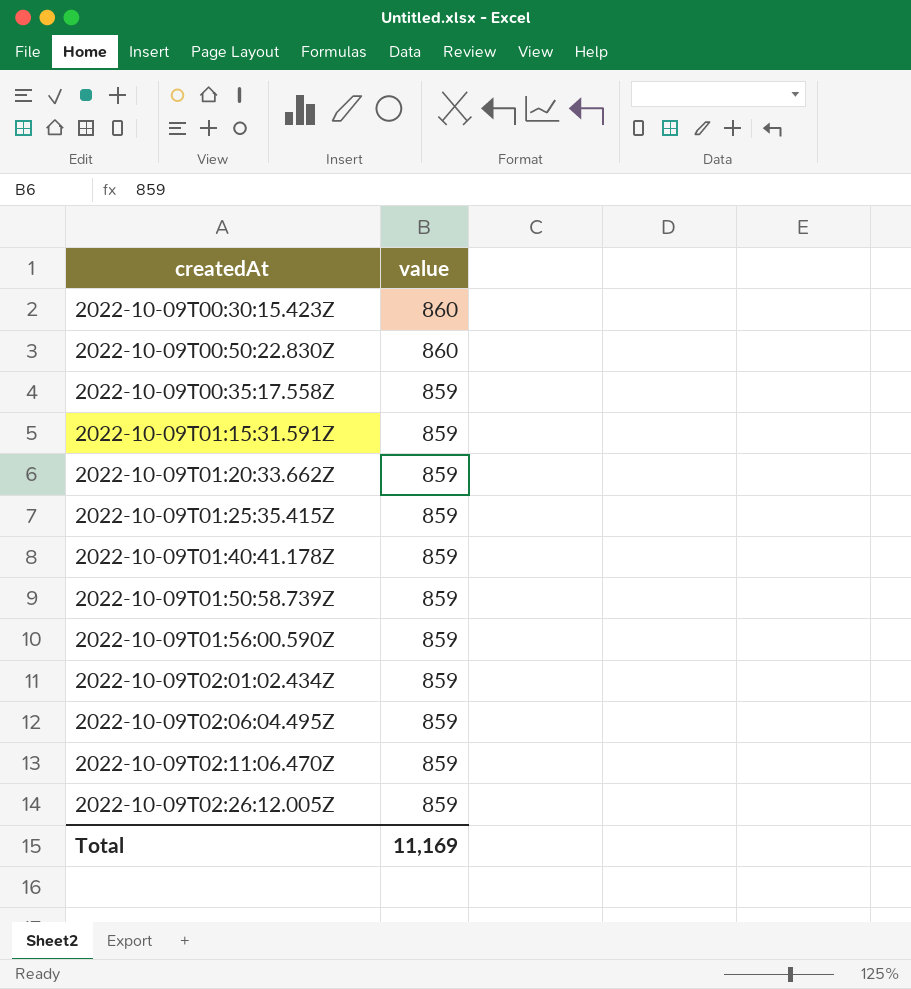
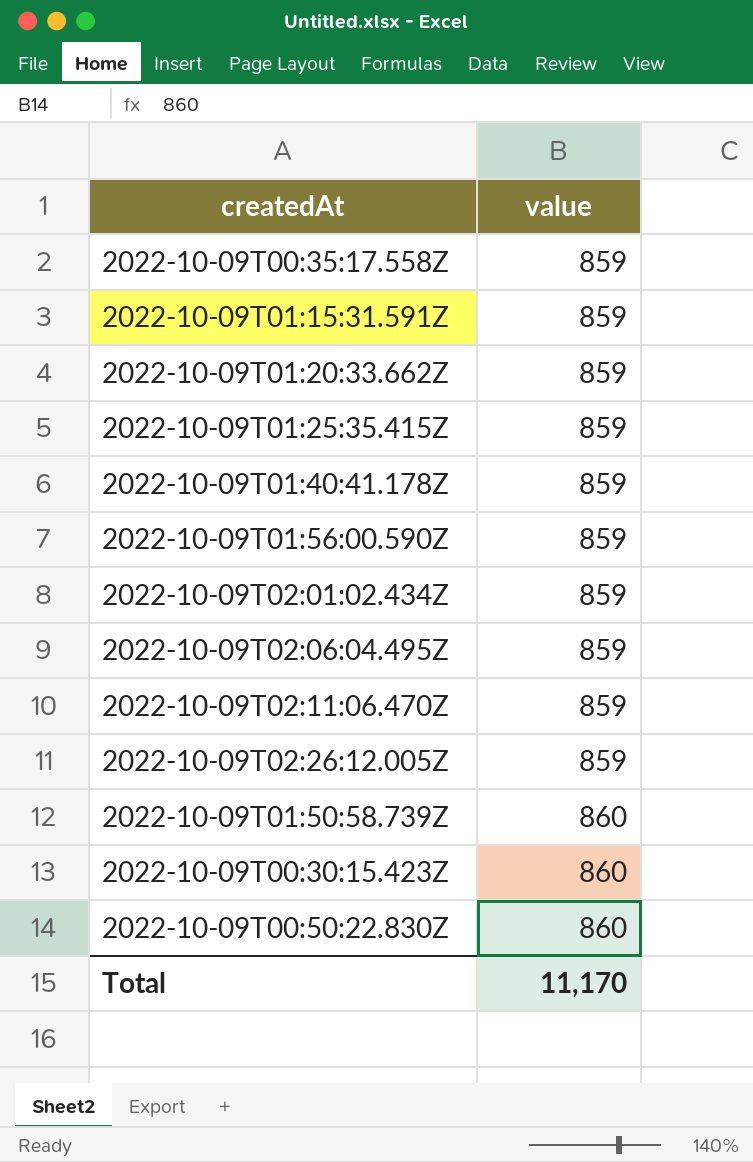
row order: value descending -> value ascending
2022-10-09T01:50:58.739Z | value: 859 -> 860
Total | value: 11,169 -> 11,170

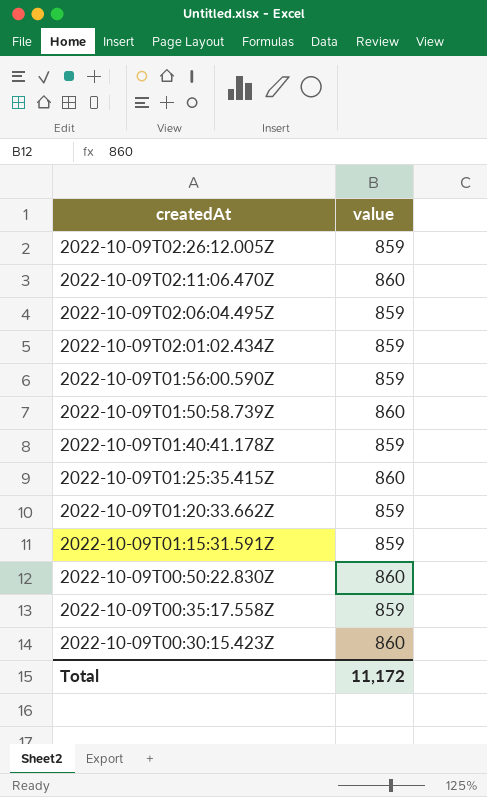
row order: value ascending -> createdAt descending
2022-10-09T02:11:06.470Z | value: 859 -> 860
2022-10-09T01:25:35.415Z | value: 859 -> 860
Total | value: 11,170 -> 11,172

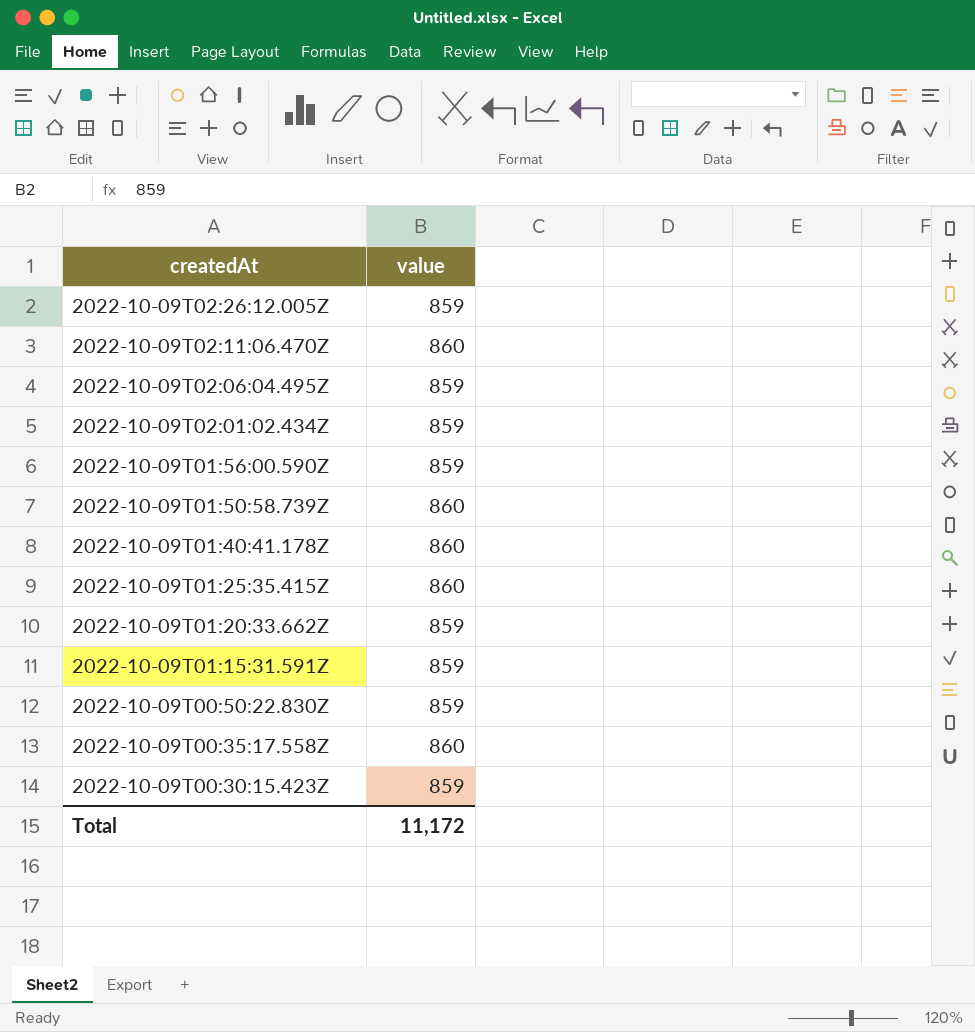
2022-10-09T01:40:41.178Z | value: 859 -> 860
2022-10-09T00:50:22.830Z | value: 860 -> 859
2022-10-09T00:35:17.558Z | value: 859 -> 860
2022-10-09T00:30:15.423Z | value: 860 -> 859

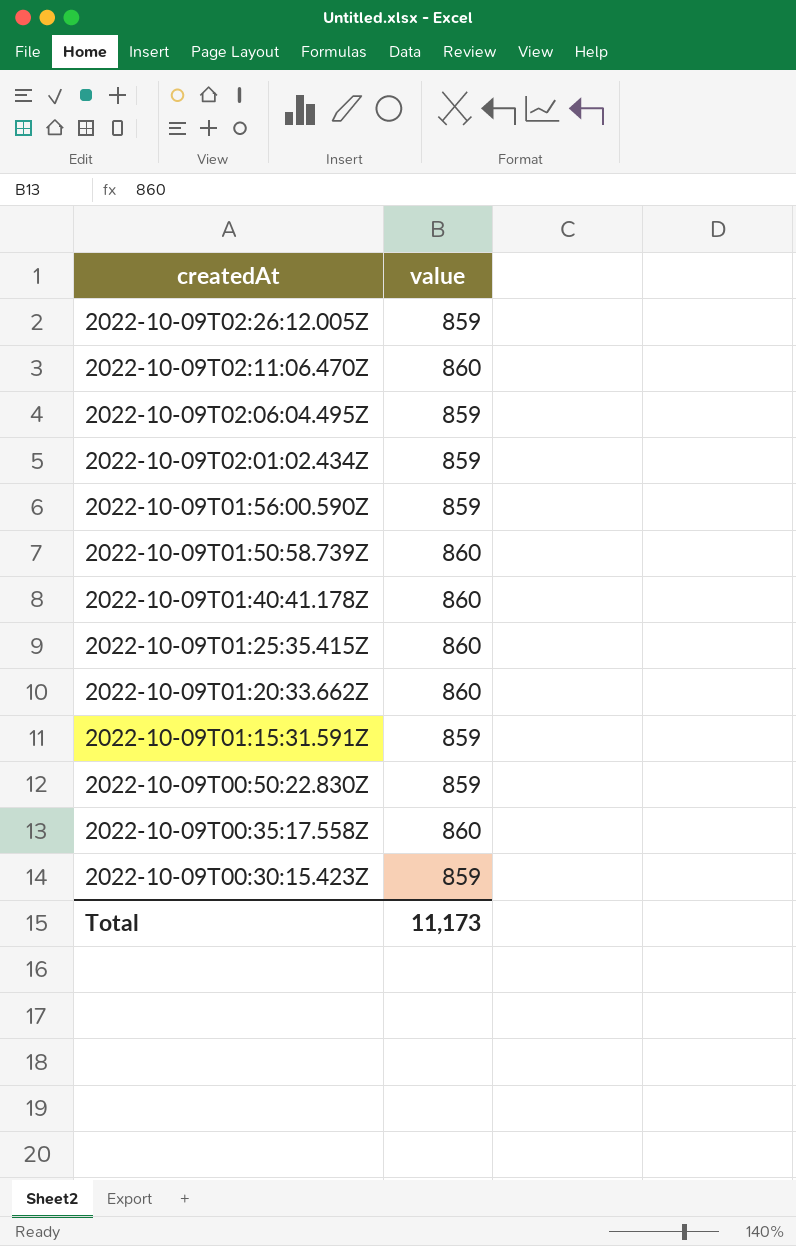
2022-10-09T01:20:33.662Z | value: 859 -> 860
Total | value: 11,172 -> 11,173

